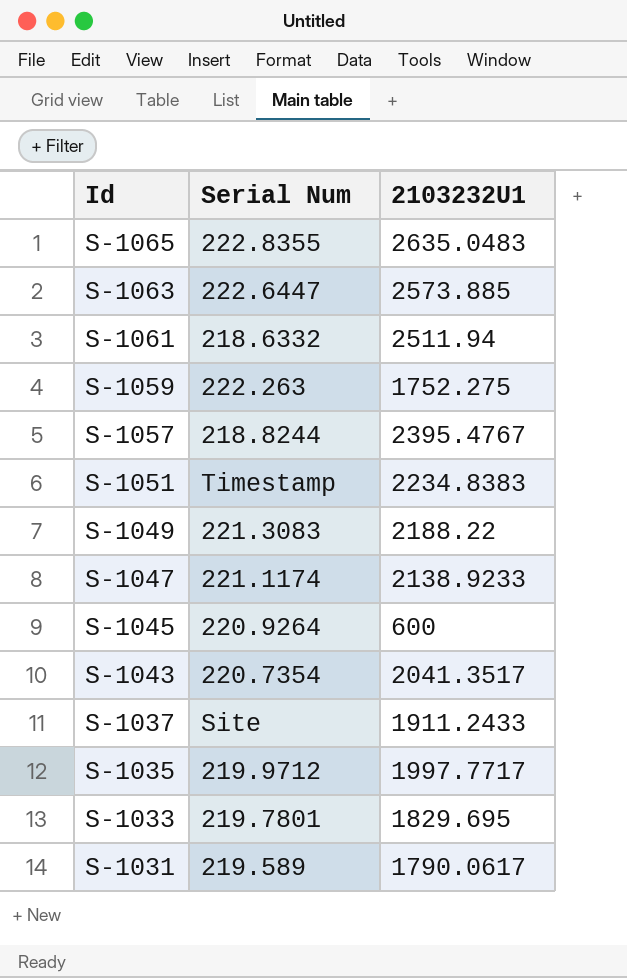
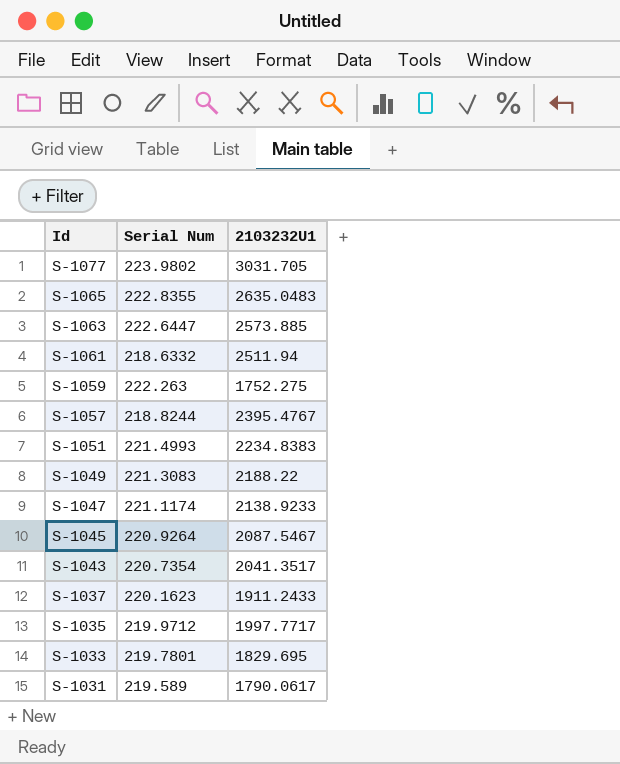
row S-1077: none -> 223.9802 | 3031.705
S-1051 | Serial Num: Timestamp -> 221.4993
S-1045 | 2103232U1: 600 -> 2087.5467
S-1037 | Serial Num: Site -> 220.1623

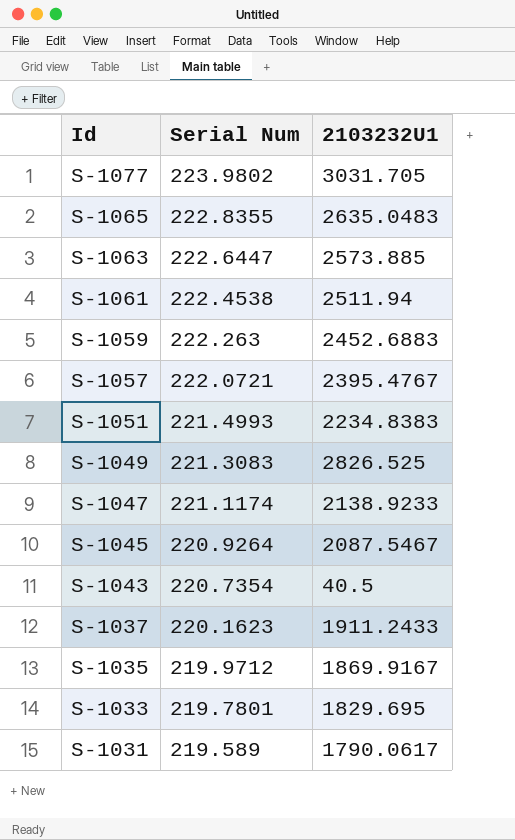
S-1061 | Serial Num: 218.6332 -> 222.4538
S-1059 | 2103232U1: 1752.275 -> 2452.6883
S-1057 | Serial Num: 218.8244 -> 222.0721
S-1049 | 2103232U1: 2188.22 -> 2826.525
S-1043 | 2103232U1: 2041.3517 -> 40.5
S-1035 | 2103232U1: 1997.7717 -> 1869.9167

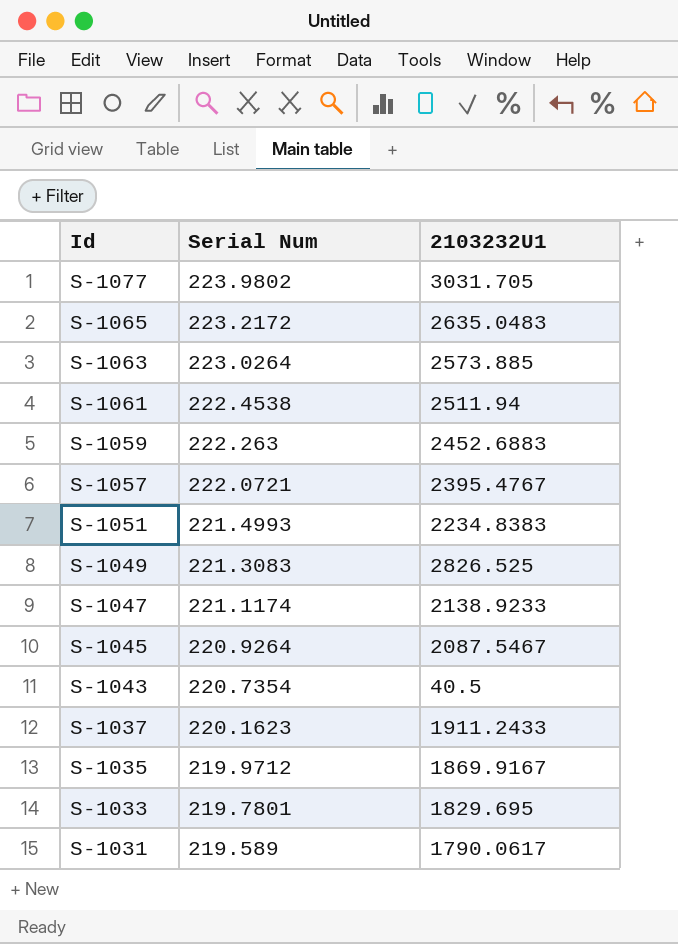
S-1065 | Serial Num: 222.8355 -> 223.2172
S-1063 | Serial Num: 222.6447 -> 223.0264

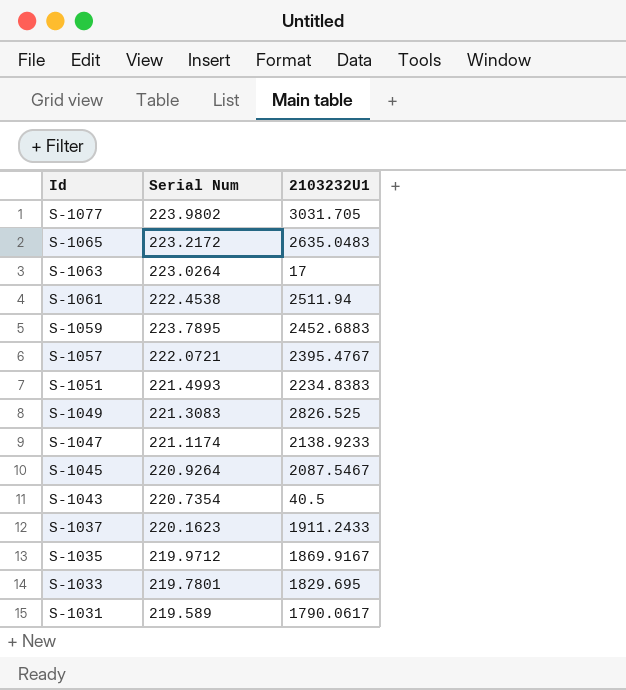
S-1063 | 2103232U1: 2573.885 -> 17
S-1059 | Serial Num: 222.263 -> 223.7895

